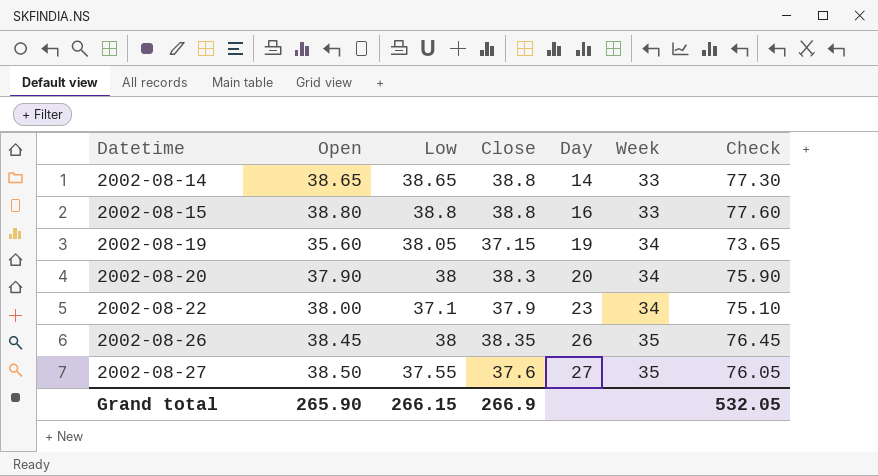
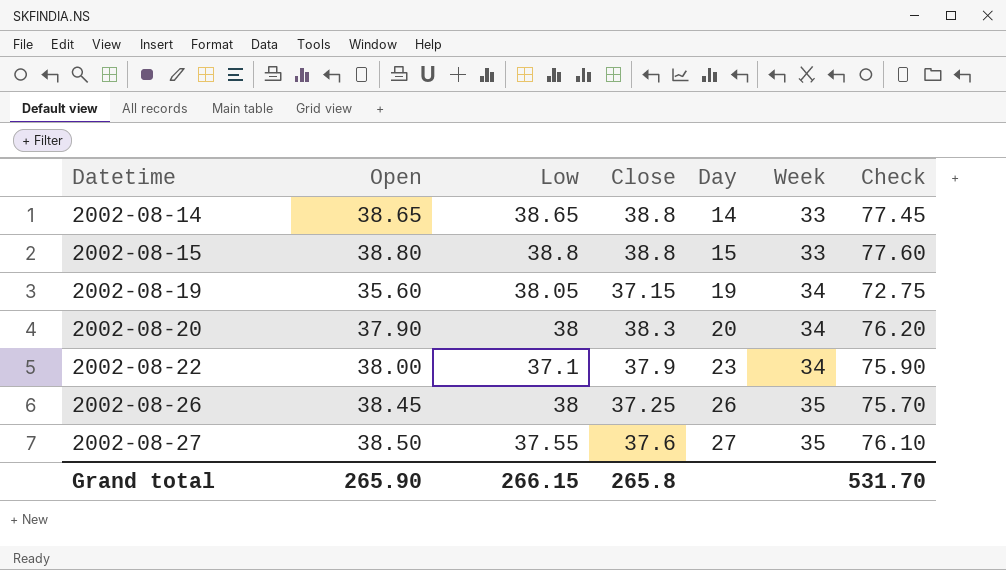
column Check | formula: [Open] + [Low] -> [Open] + [Close]
2002-08-15 | Day: 16 -> 15
2002-08-26 | Close: 38.35 -> 37.25
Grand total | Close: 266.9 -> 265.8
Grand total | Check: 532.05 -> 531.70

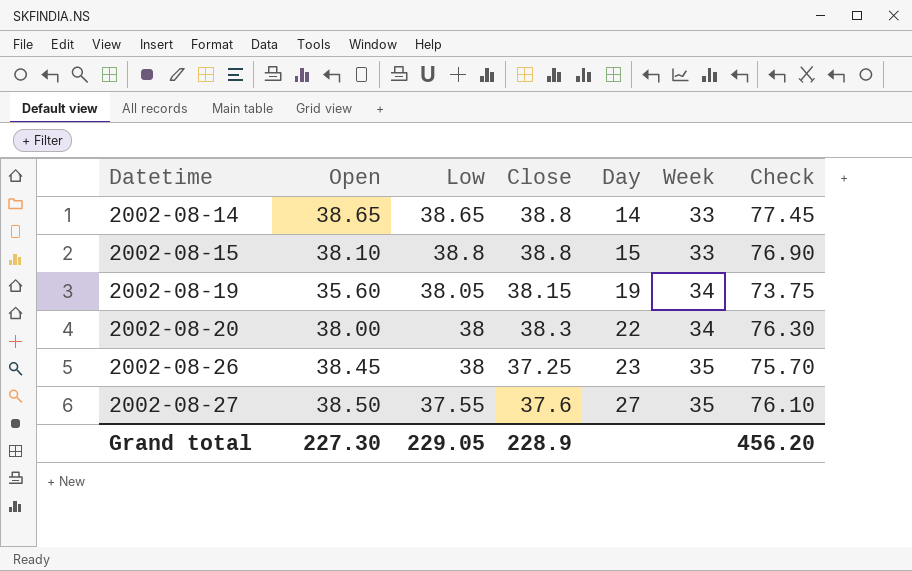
row 2002-08-22: 38.00 | 37.1 | 37.9 | 23 | 34 | 75.90 -> none
2002-08-15 | Open: 38.80 -> 38.10
2002-08-15 | Check: 77.60 -> 76.90
2002-08-19 | Close: 37.15 -> 38.15
2002-08-19 | Check: 72.75 -> 73.75
2002-08-20 | Open: 37.90 -> 38.00
2002-08-20 | Day: 20 -> 22
2002-08-20 | Check: 76.20 -> 76.30
2002-08-26 | Day: 26 -> 23
Grand total | Open: 265.90 -> 227.30
Grand total | Low: 266.15 -> 229.05
Grand total | Close: 265.8 -> 228.9
Grand total | Check: 531.70 -> 456.20

